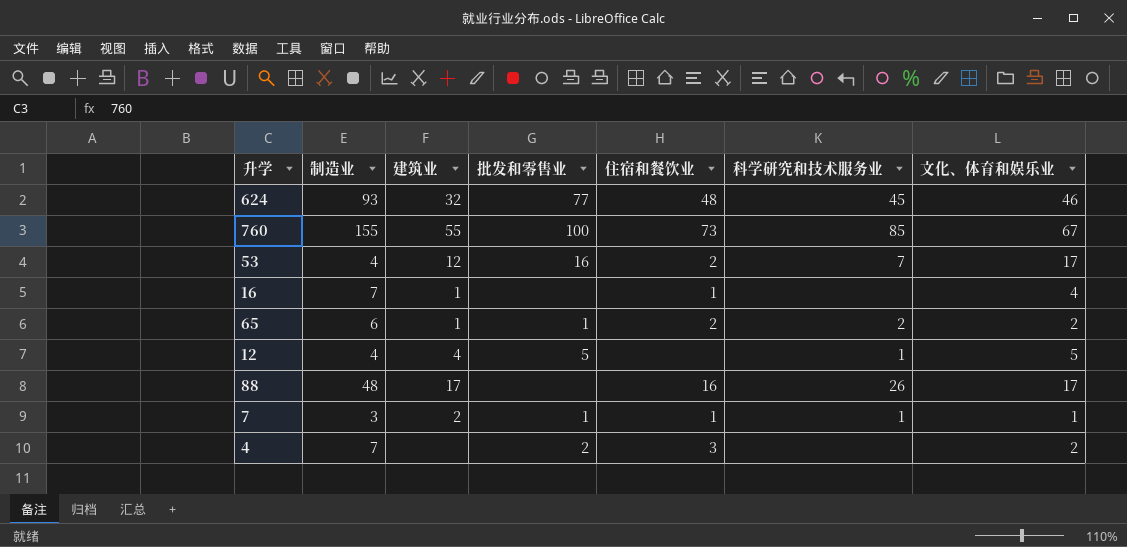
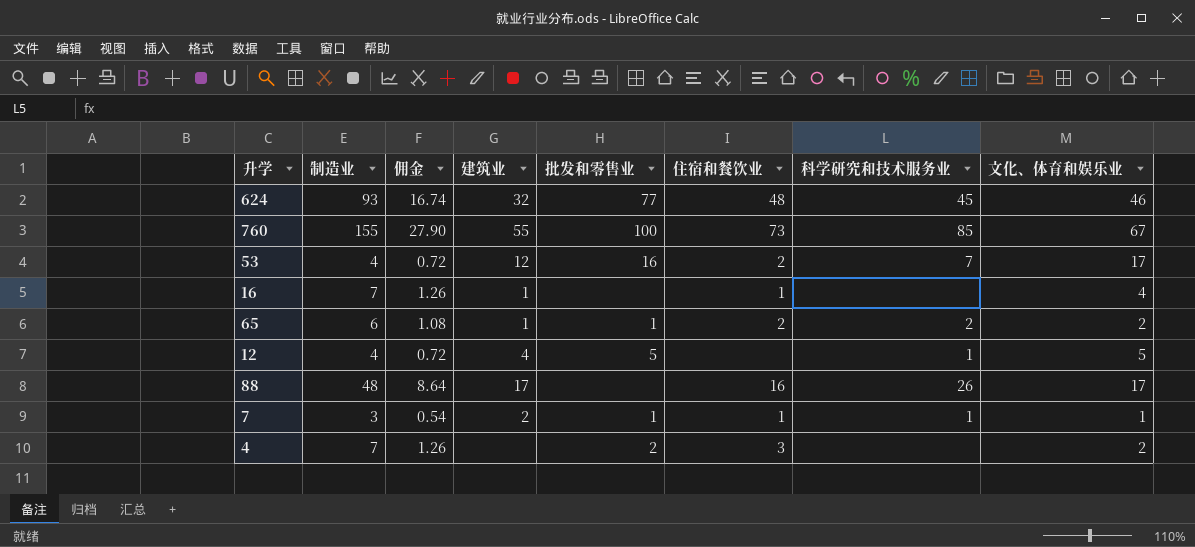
column 佣金 | formula: none -> [制造业] * 0.18

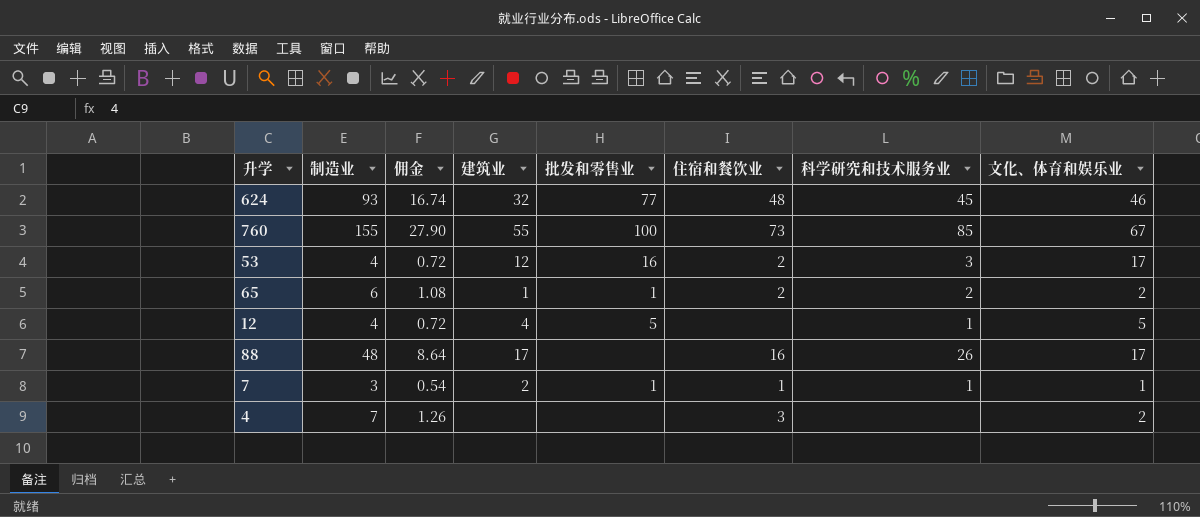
row 16: 7 | 1.26 | 1 | none | 1 | none | 4 -> none
53 | 科学研究和技术服务业: 7 -> 3
4 | 批发和零售业: 2 -> none

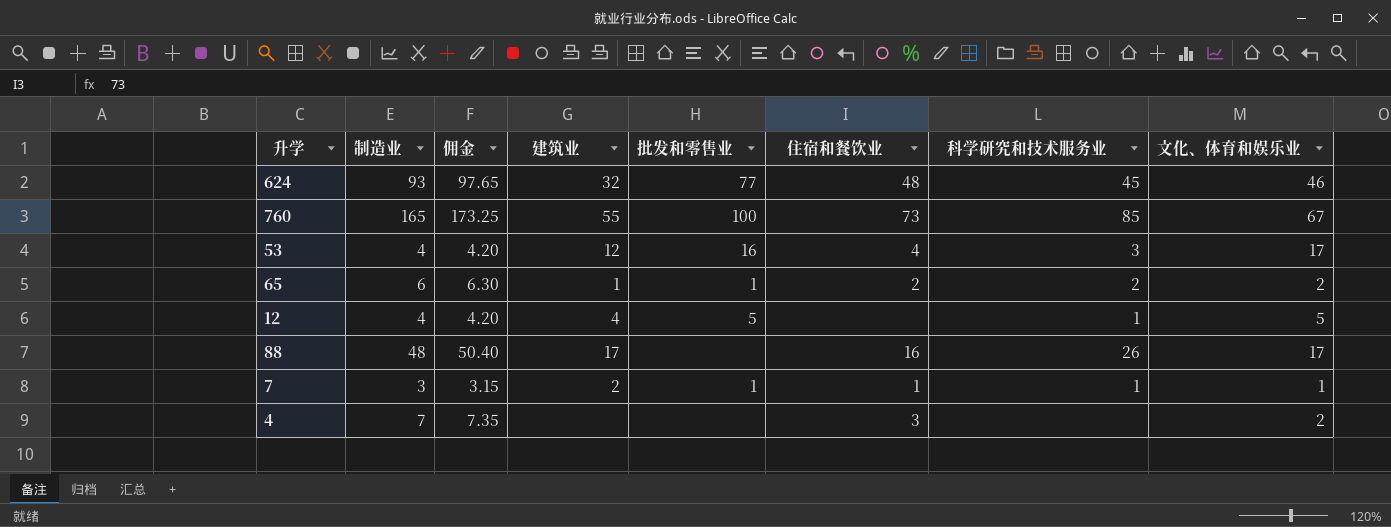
column 佣金 | formula: [制造业] * 0.18 -> [制造业] * 1.05
760 | 制造业: 155 -> 165
53 | 住宿和餐饮业: 2 -> 4

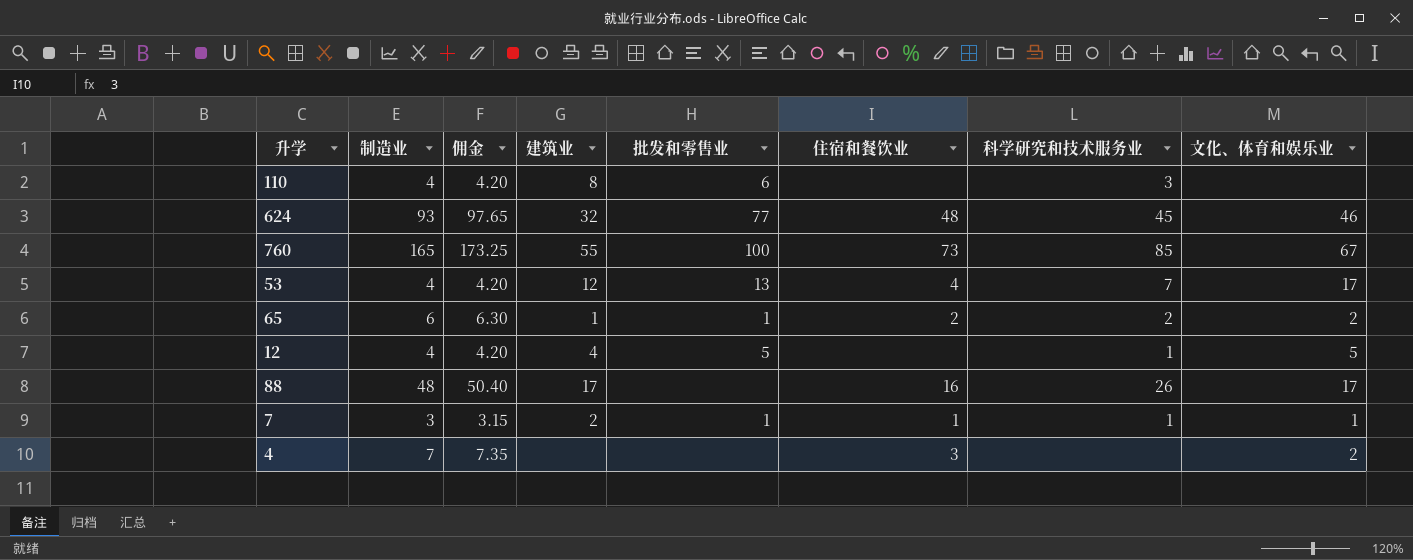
row 110: none -> 4 | 4.20 | 8 | 6 | none | 3 | none
53 | 批发和零售业: 16 -> 13
53 | 科学研究和技术服务业: 3 -> 7

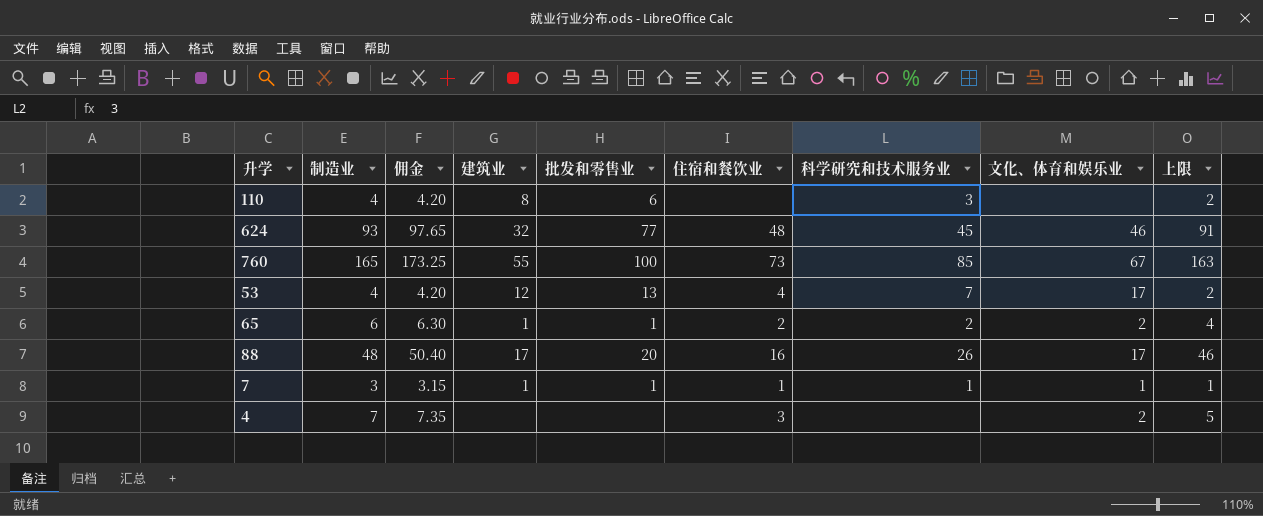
column 上限 | formula: none -> [制造业] - 2
row 12: 4 | 4.20 | 4 | 5 | none | 1 | 5 -> none
88 | 批发和零售业: none -> 20
7 | 建筑业: 2 -> 1

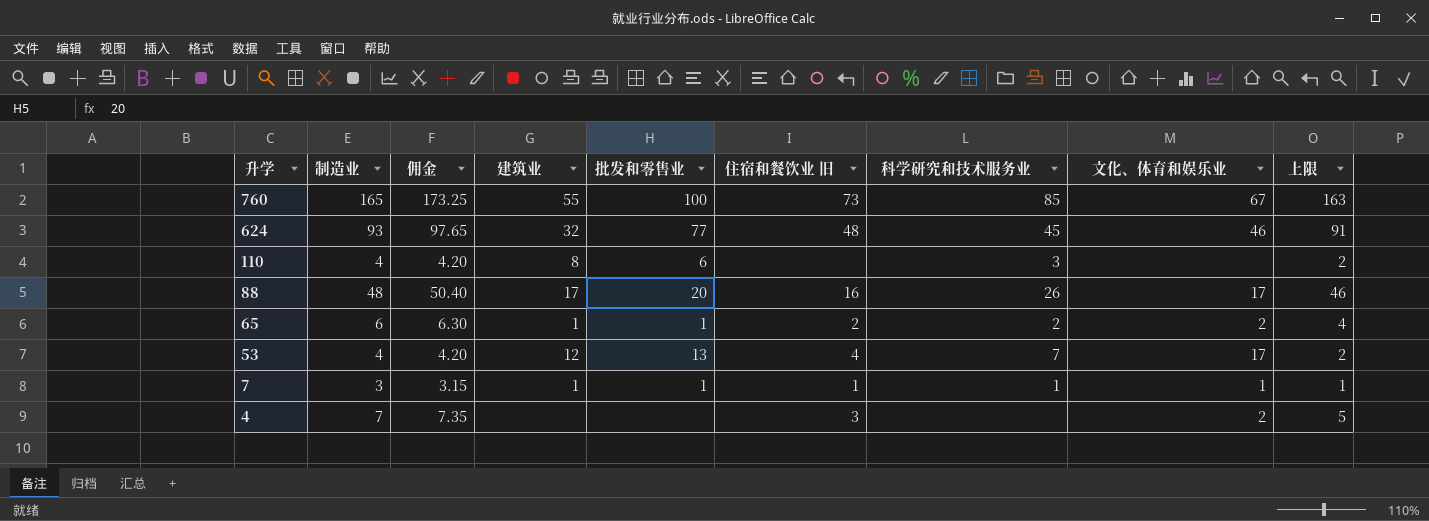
row order: none -> 升学 descending
column name: 住宿和餐饮业 -> 住宿和餐饮业 旧

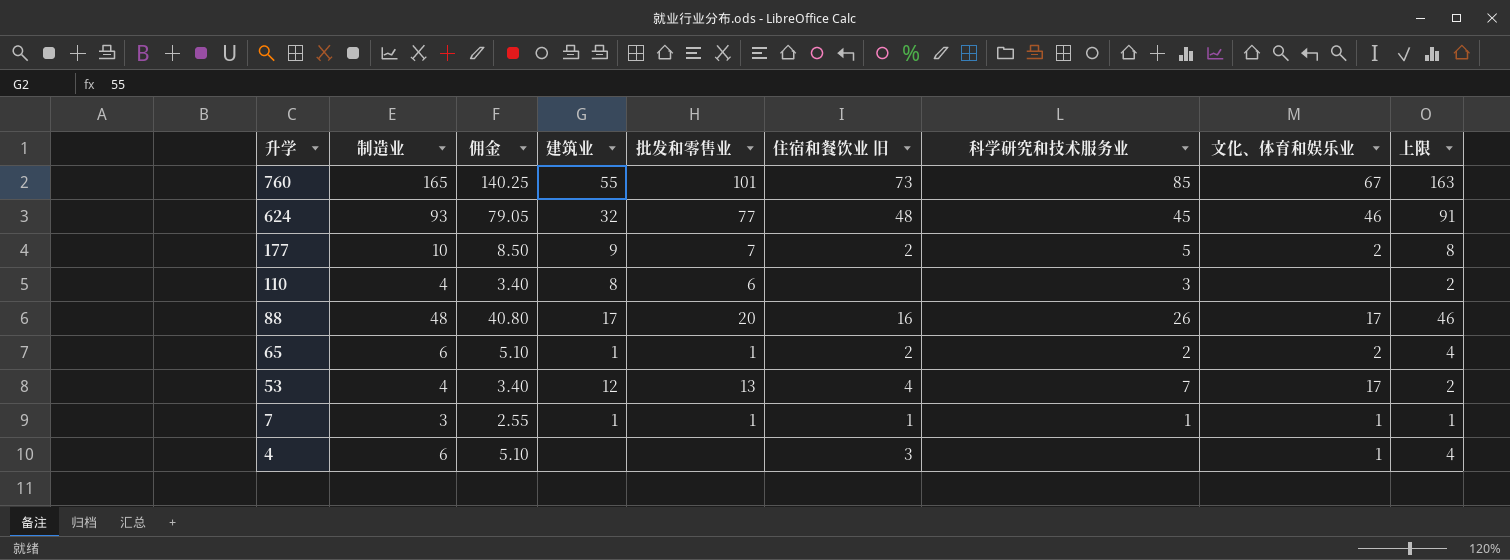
column 佣金 | formula: [制造业] * 1.05 -> [制造业] * 0.85
760 | 批发和零售业: 100 -> 101
row 177: none -> 10 | 8.50 | 9 | 7 | 2 | 5 | 2 | 8
4 | 制造业: 7 -> 6
4 | 文化、体育和娱乐业: 2 -> 1
4 | 上限: 5 -> 4

